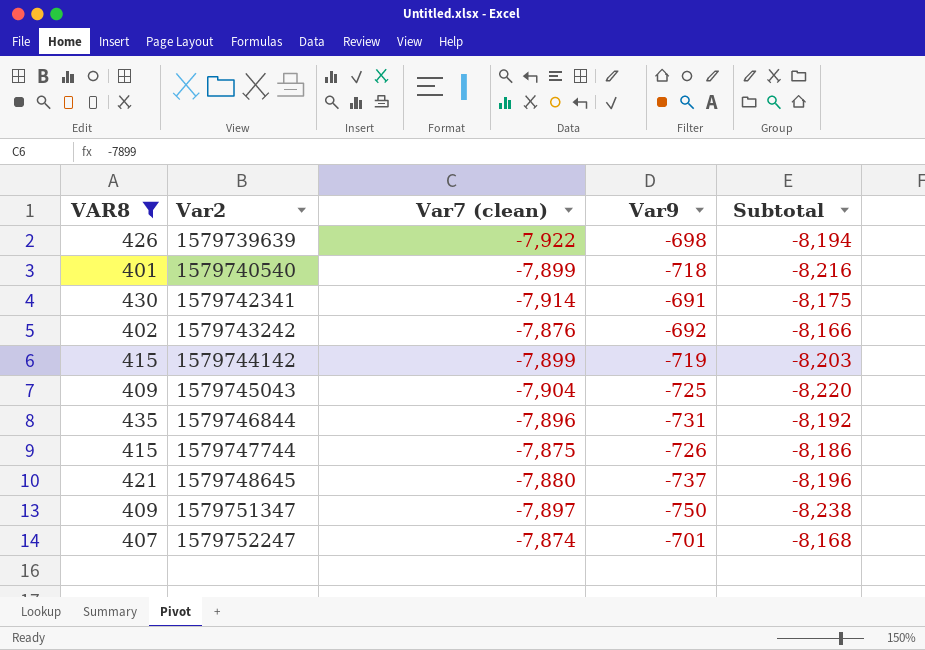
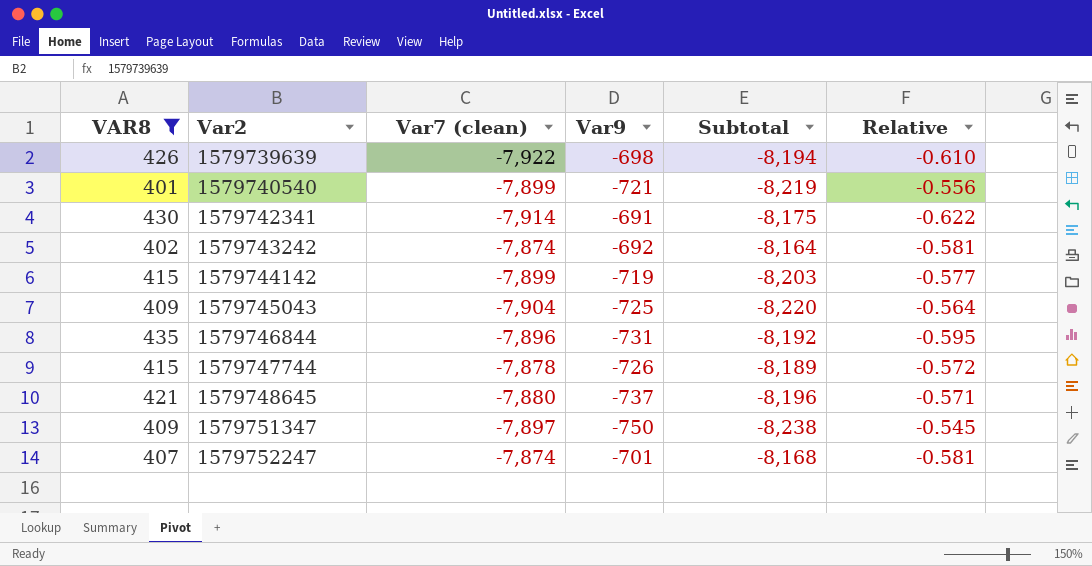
column Relative | formula: none -> [VAR8] / [Var9]
1579740540 | Var9: -718 -> -721
1579740540 | Subtotal: -8,216 -> -8,219
1579743242 | Var7 (clean): -7,876 -> -7,874
1579743242 | Subtotal: -8,166 -> -8,164
1579747744 | Var7 (clean): -7,875 -> -7,878
1579747744 | Subtotal: -8,186 -> -8,189

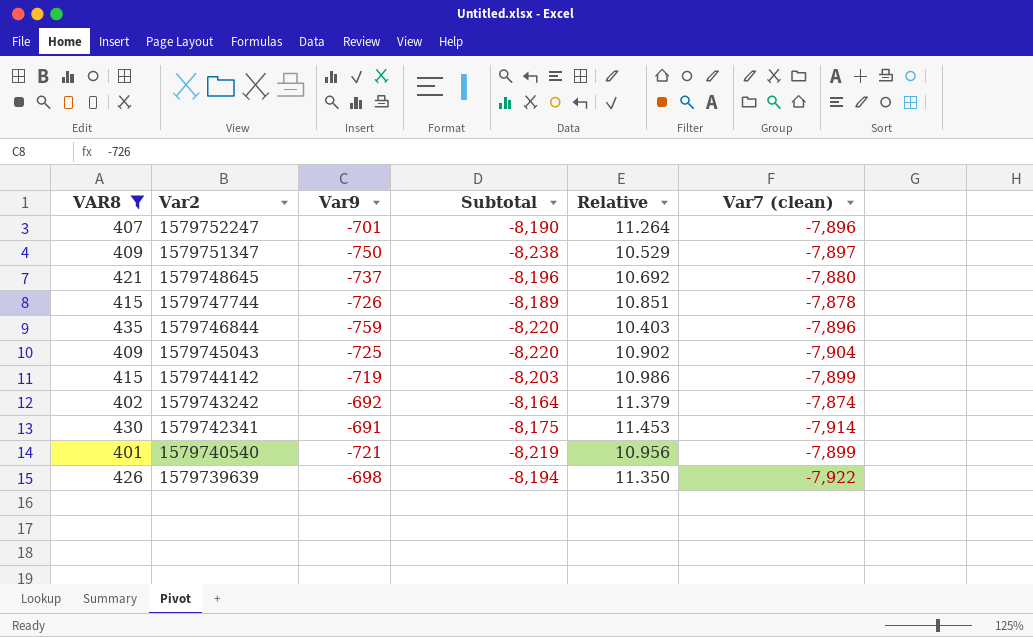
row order: Var2 ascending -> Var2 descending
column Relative | formula: [VAR8] / [Var9] -> [Var7 (clean)] / [Var9]
column Var7 (clean) | position: 3 -> 6
1579752247 | Subtotal: -8,168 -> -8,190
1579752247 | Var7 (clean): -7,874 -> -7,896
1579746844 | Var9: -731 -> -759
1579746844 | Subtotal: -8,192 -> -8,220

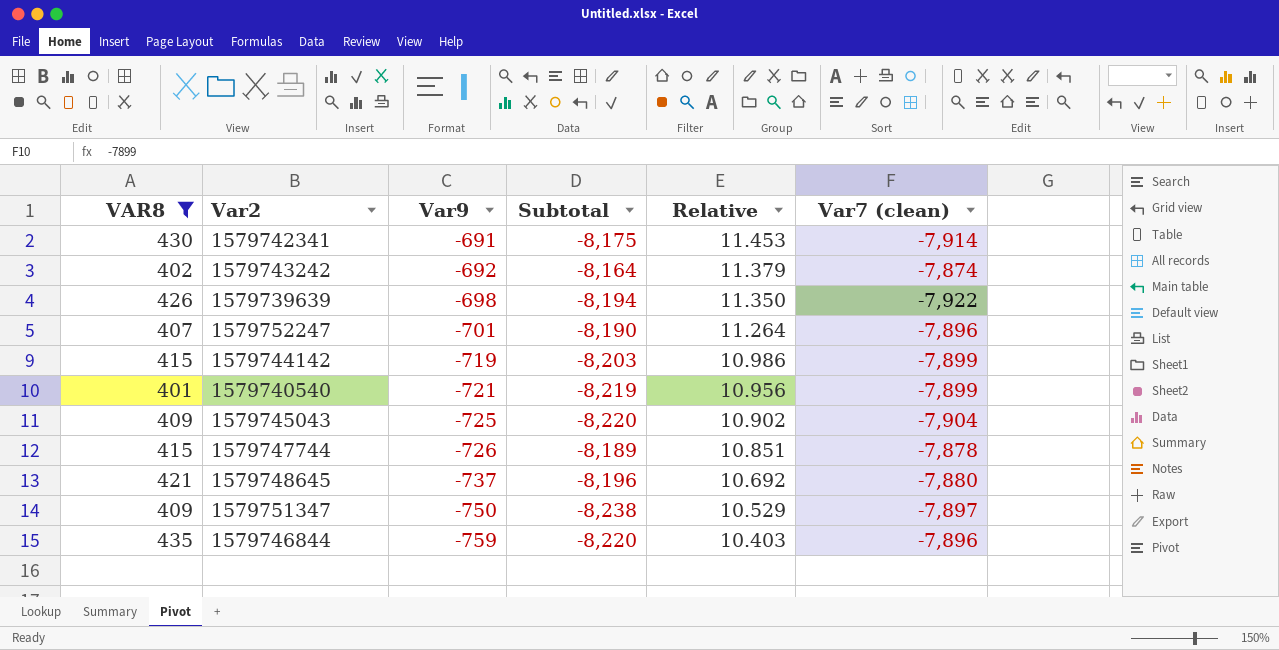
row order: Var2 descending -> Var9 descending

